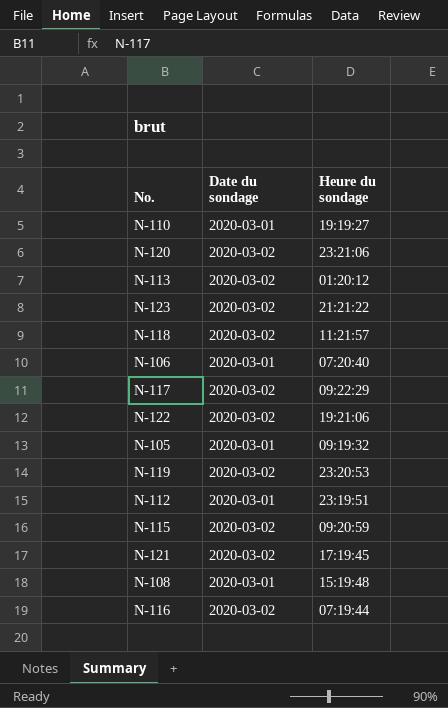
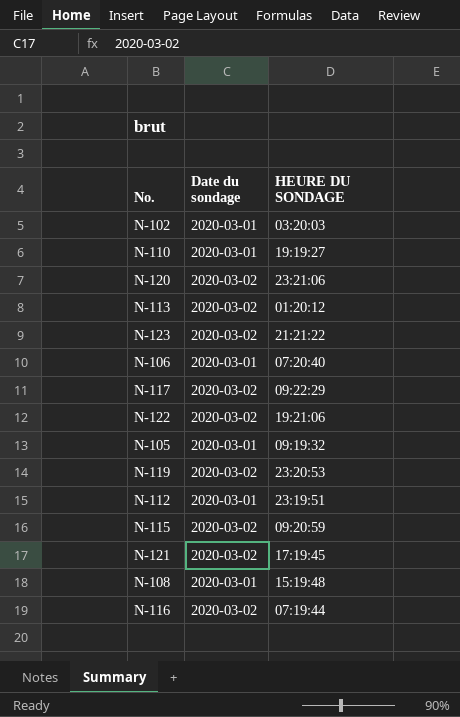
column name: Heure du sondage -> HEURE DU SONDAGE
row N-118: 2020-03-02 | 11:21:57 -> none
row N-102: none -> 2020-03-01 | 03:20:03

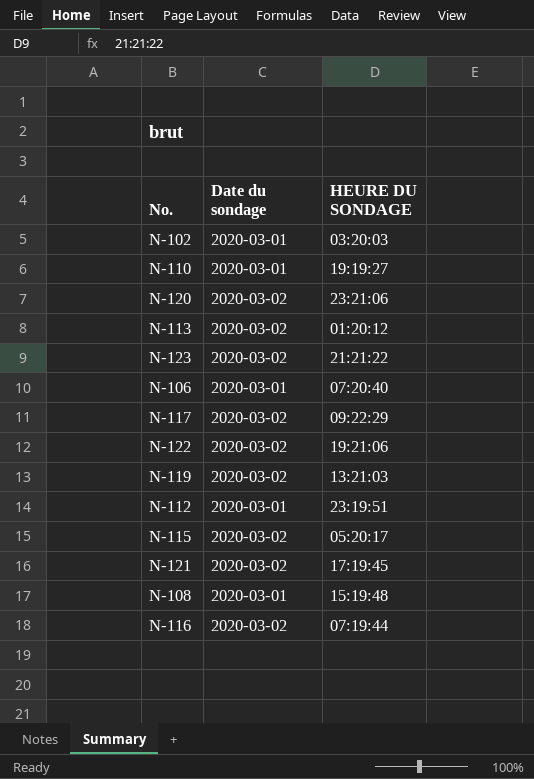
row N-105: 2020-03-01 | 09:19:32 -> none
N-119 | HEURE DU SONDAGE: 23:20:53 -> 13:21:03
N-115 | HEURE DU SONDAGE: 09:20:59 -> 05:20:17

